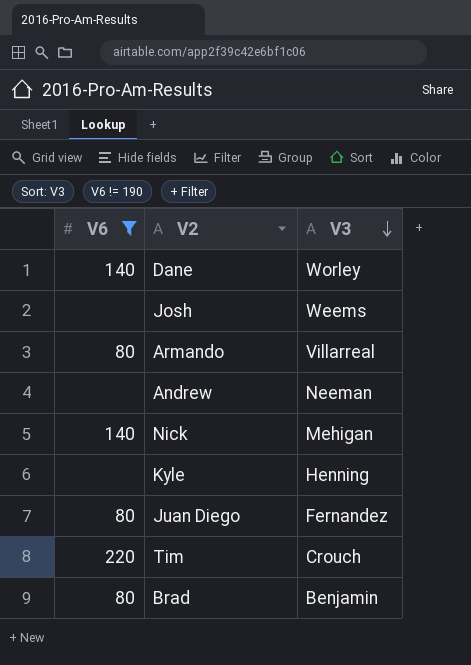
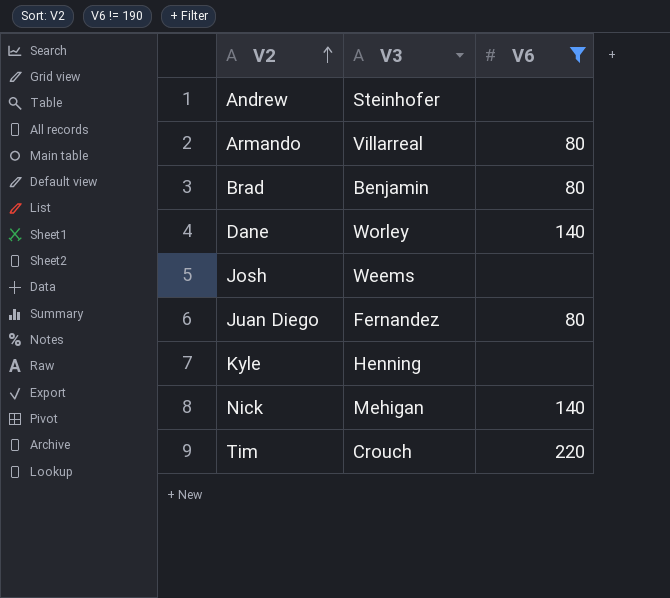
row order: V3 descending -> V2 ascending
column V6 | position: 1 -> 3
Andrew | V3: Neeman -> Steinhofer

